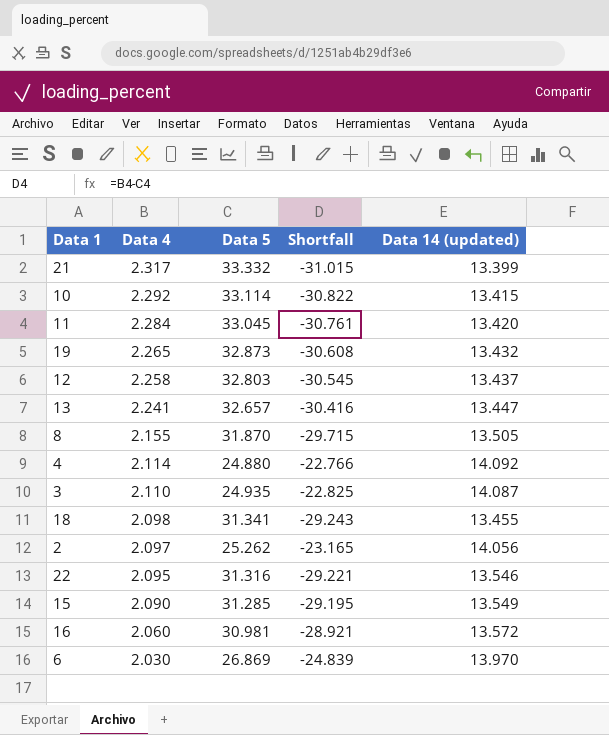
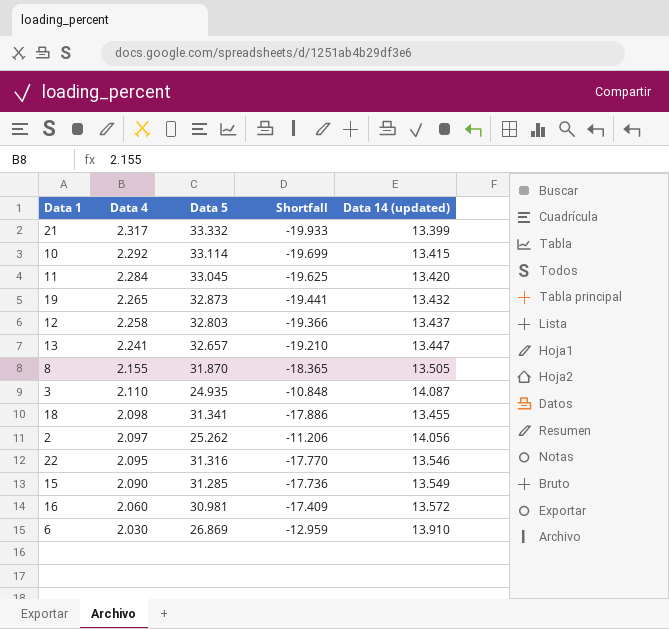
column Shortfall | formula: [Data 4] - [Data 5] -> [Data 14 (updated)] - [Data 5]
row 4: 2.114 | 24.880 | -22.766 | 14.092 -> none
6 | Data 14 (updated): 13.970 -> 13.910

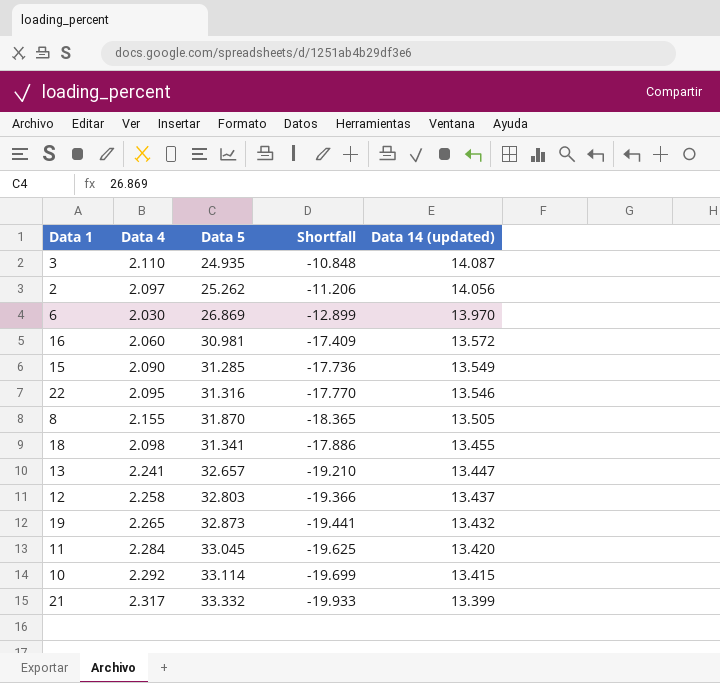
row order: Data 4 descending -> Data 14 (updated) descending
6 | Shortfall: -12.959 -> -12.899
6 | Data 14 (updated): 13.910 -> 13.970

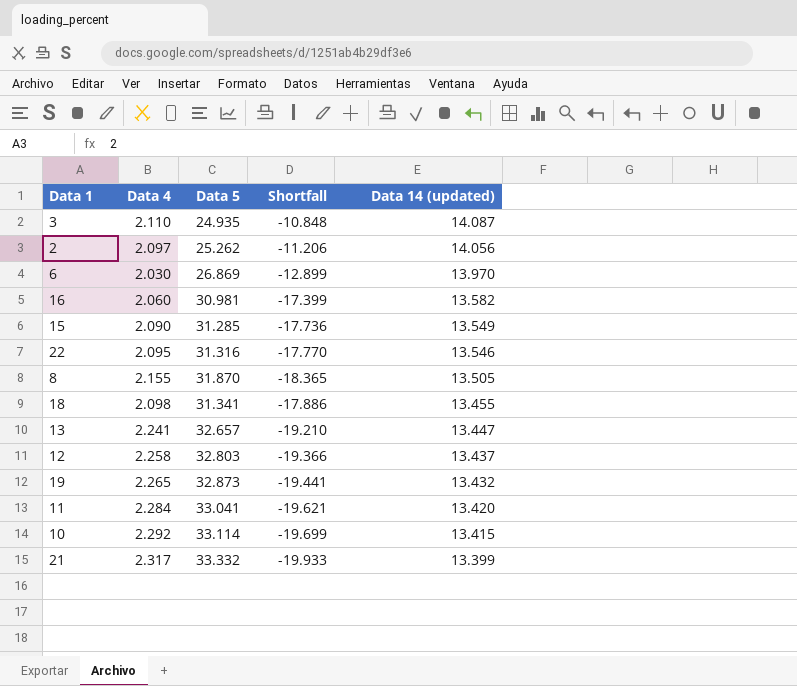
16 | Shortfall: -17.409 -> -17.399
16 | Data 14 (updated): 13.572 -> 13.582
11 | Data 5: 33.045 -> 33.041
11 | Shortfall: -19.625 -> -19.621

